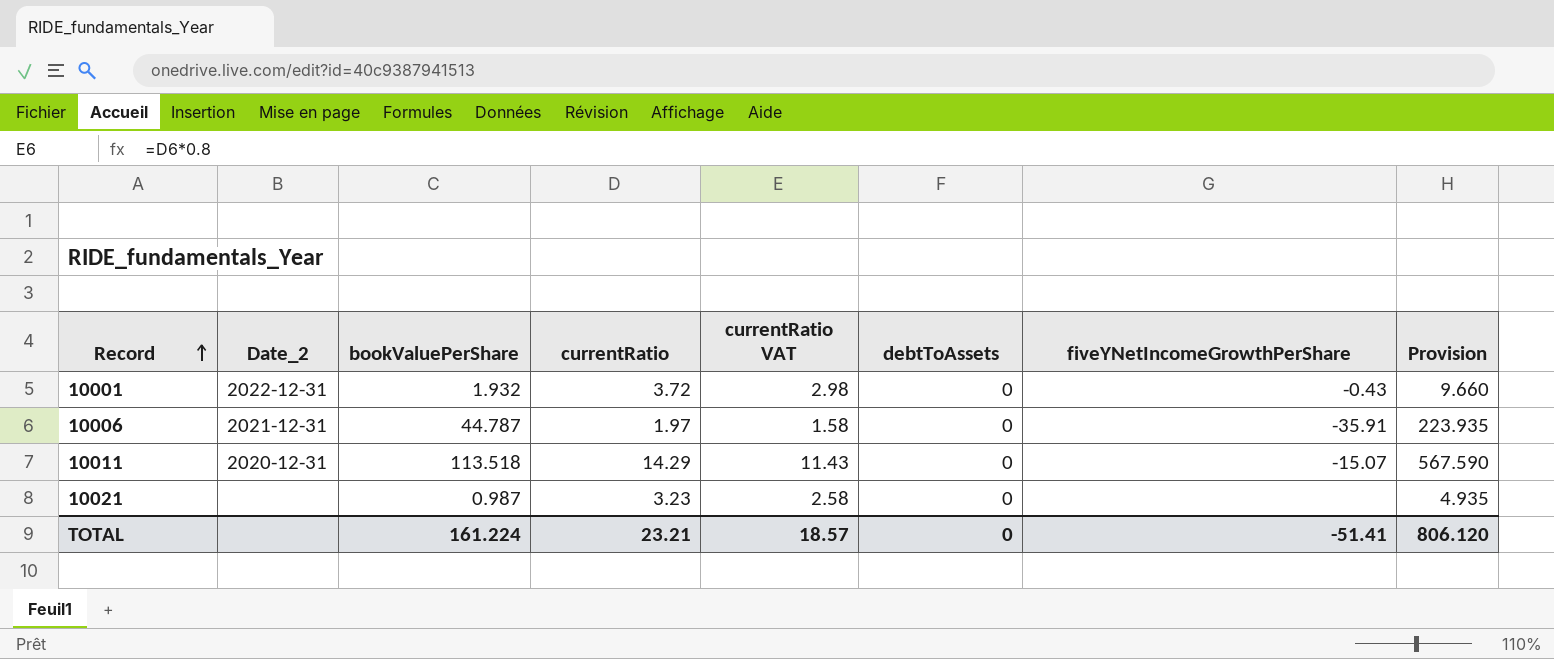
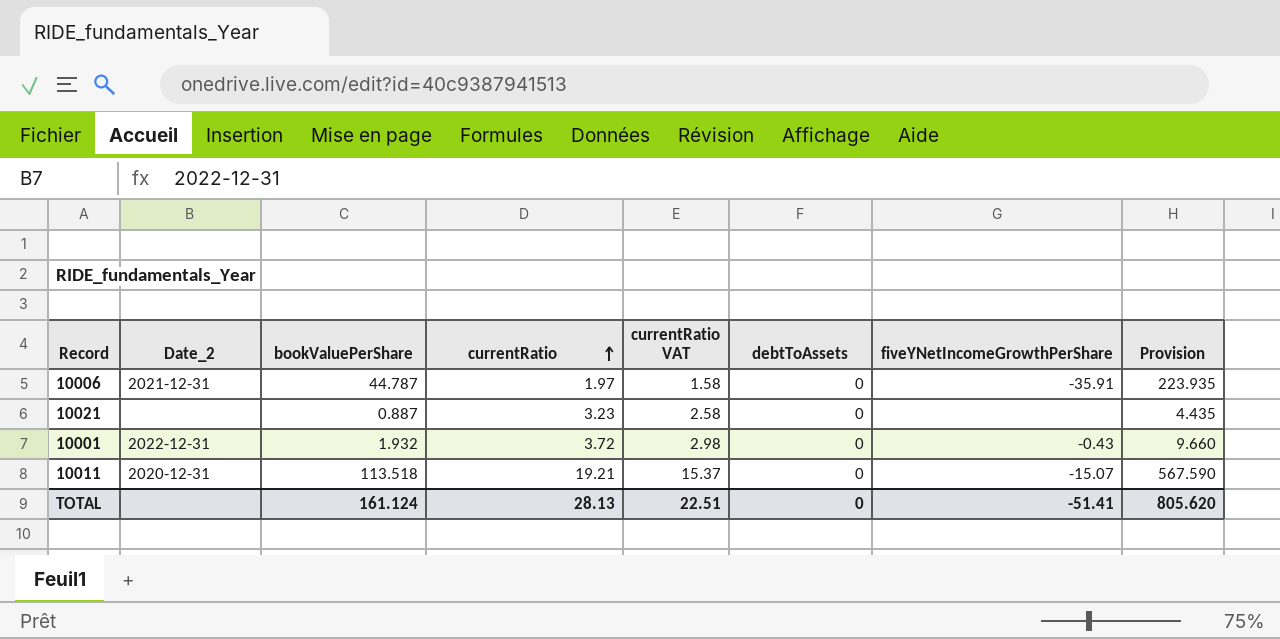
row order: Record ascending -> currentRatio ascending
10021 | bookValuePerShare: 0.987 -> 0.887
10021 | Provision: 4.935 -> 4.435
10011 | currentRatio: 14.29 -> 19.21
10011 | currentRatio VAT: 11.43 -> 15.37
TOTAL | bookValuePerShare: 161.224 -> 161.124
TOTAL | currentRatio: 23.21 -> 28.13
TOTAL | currentRatio VAT: 18.57 -> 22.51
TOTAL | Provision: 806.120 -> 805.620

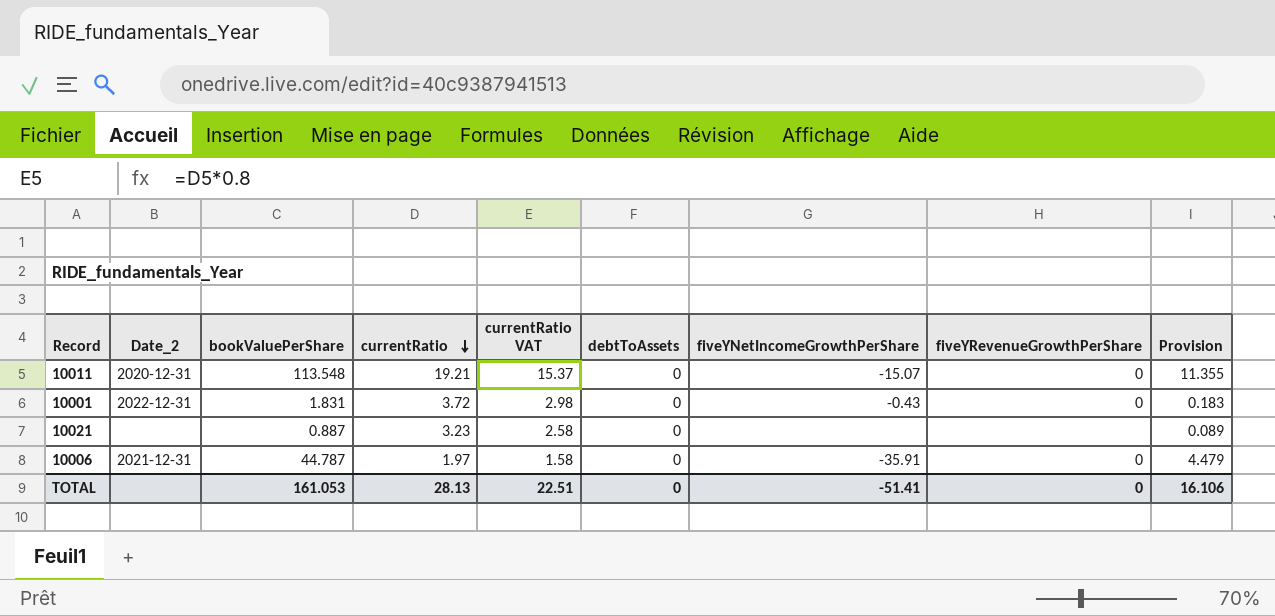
row order: currentRatio ascending -> currentRatio descending
column fiveYRevenueGrowthPerShare | position: none -> 8
column Provision | formula: [bookValuePerShare] * 5 -> [bookValuePerShare] * 0.1
10011 | bookValuePerShare: 113.518 -> 113.548
10001 | bookValuePerShare: 1.932 -> 1.831
TOTAL | bookValuePerShare: 161.124 -> 161.053
TOTAL | Provision: 805.620 -> 16.106

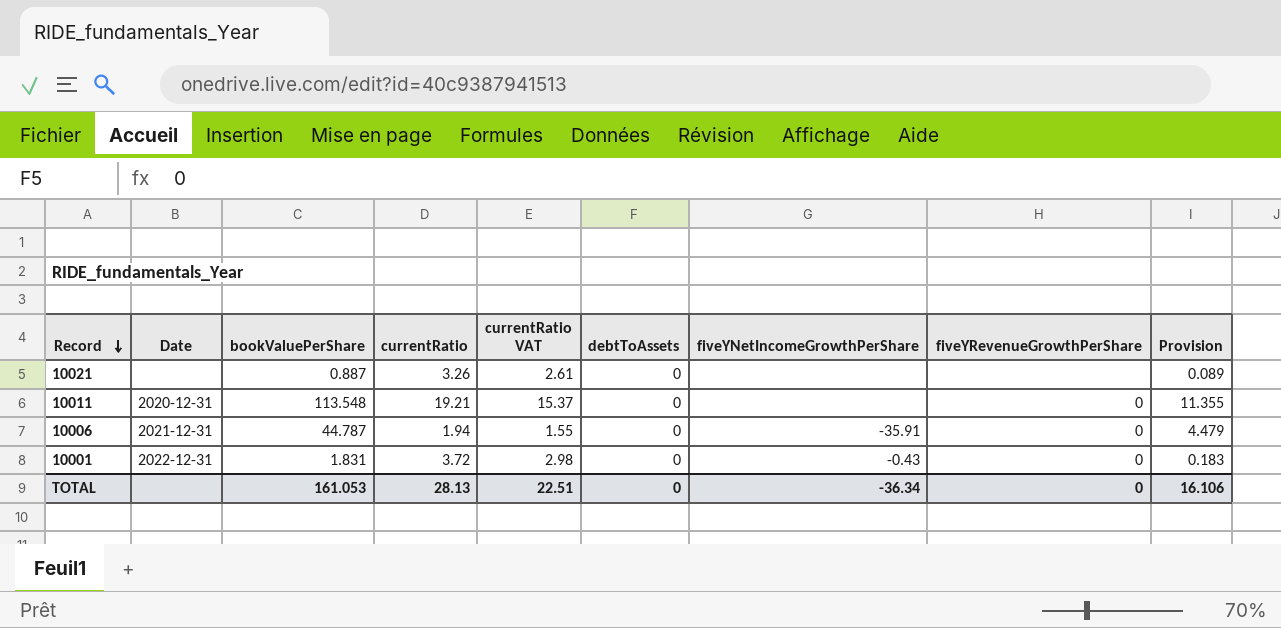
row order: currentRatio descending -> Record descending
column name: Date_2 -> Date
10021 | currentRatio: 3.23 -> 3.26
10021 | currentRatio VAT: 2.58 -> 2.61
10011 | fiveYNetIncomeGrowthPerShare: -15.07 -> none
10006 | currentRatio: 1.97 -> 1.94
10006 | currentRatio VAT: 1.58 -> 1.55
TOTAL | fiveYNetIncomeGrowthPerShare: -51.41 -> -36.34

